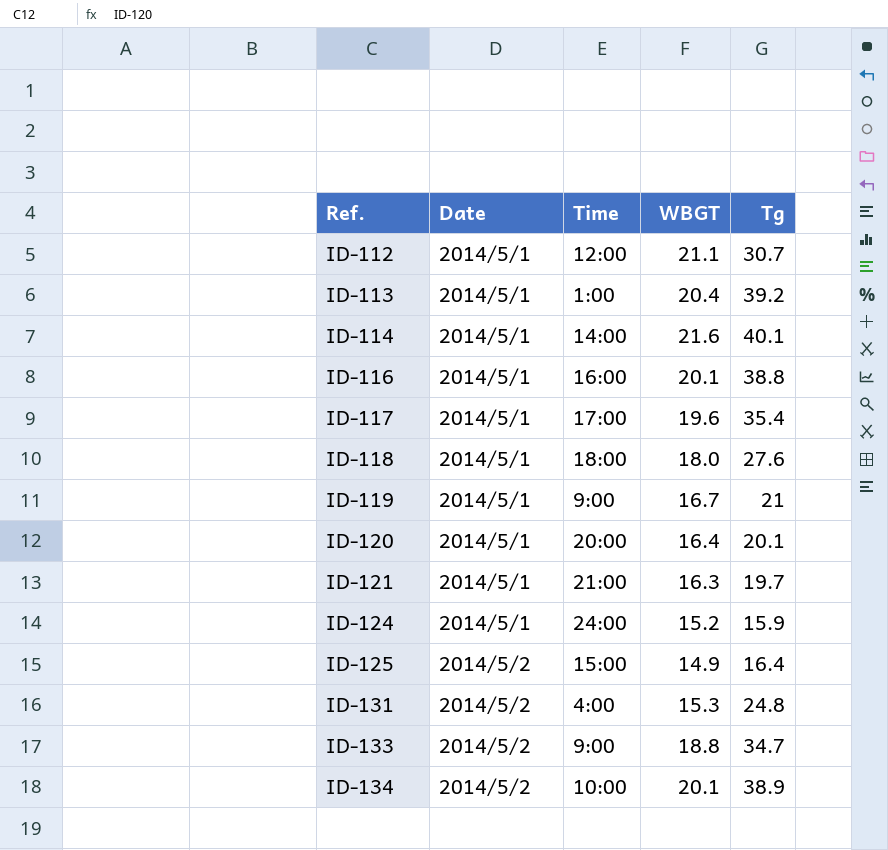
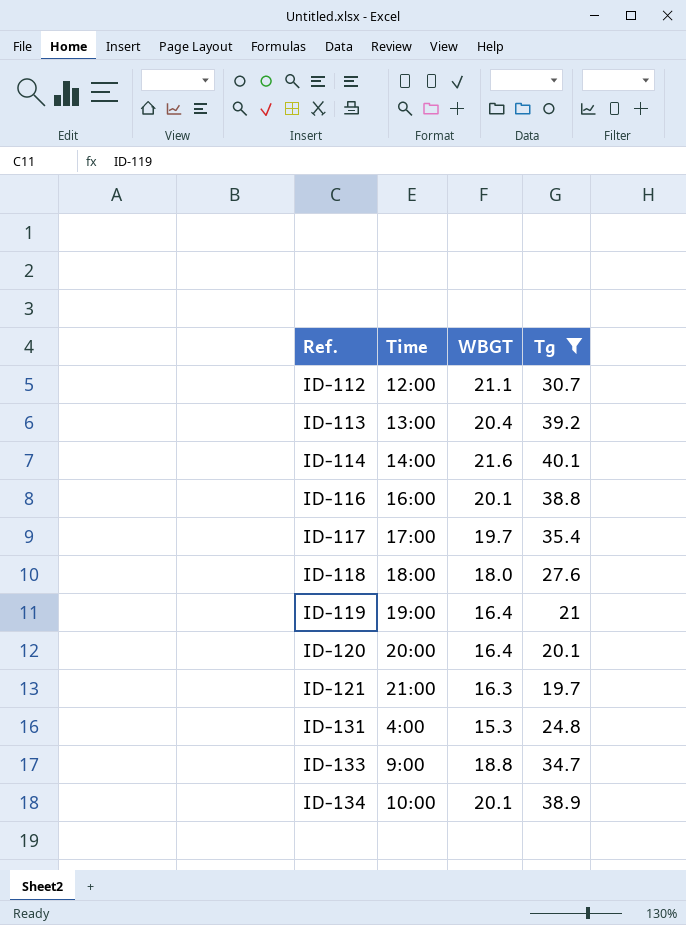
filter: none -> Tg >= 19.7
column Date | position: 2 -> none
ID-113 | Time: 1:00 -> 13:00
ID-117 | WBGT: 19.6 -> 19.7
ID-119 | Time: 9:00 -> 19:00
ID-119 | WBGT: 16.7 -> 16.4

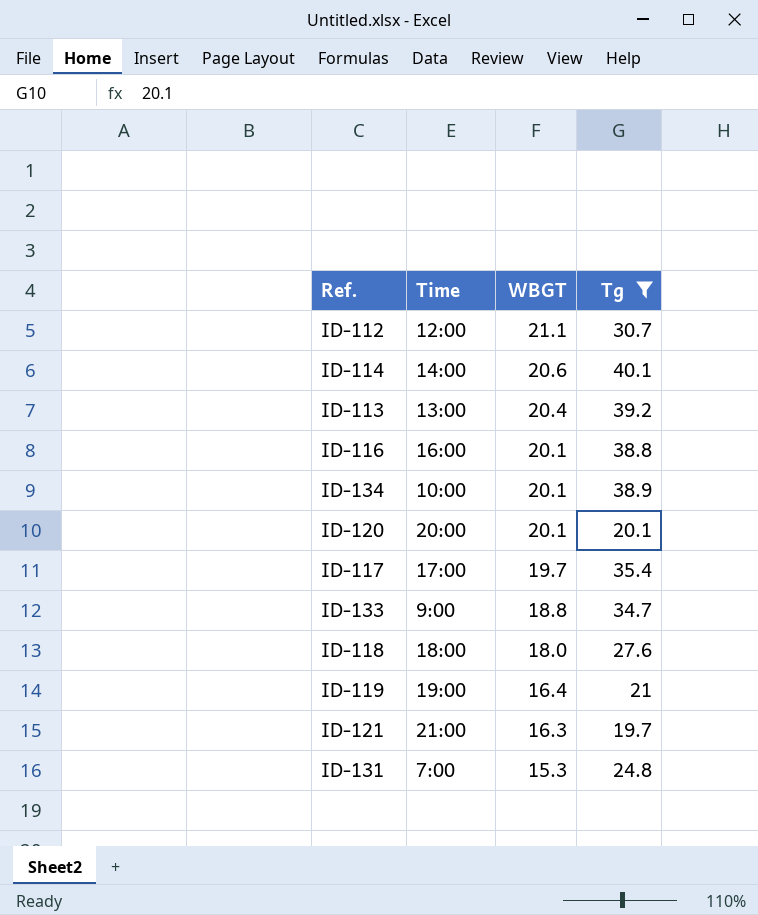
row order: Ref. ascending -> WBGT descending
ID-114 | WBGT: 21.6 -> 20.6
ID-120 | WBGT: 16.4 -> 20.1
ID-131 | Time: 4:00 -> 7:00

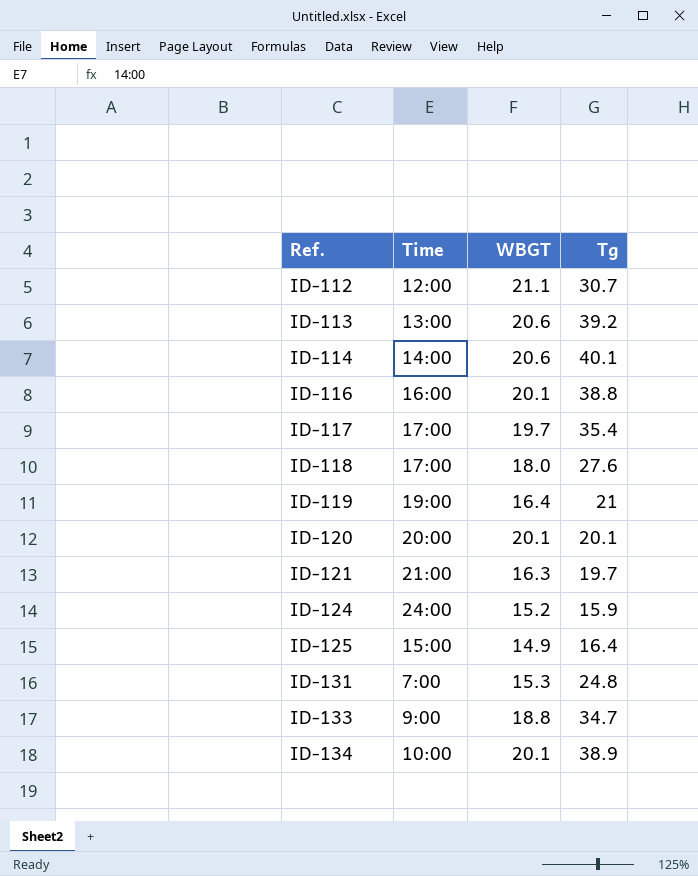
filter: Tg >= 19.7 -> none
row order: WBGT descending -> Ref. ascending
ID-113 | WBGT: 20.4 -> 20.6
ID-118 | Time: 18:00 -> 17:00

